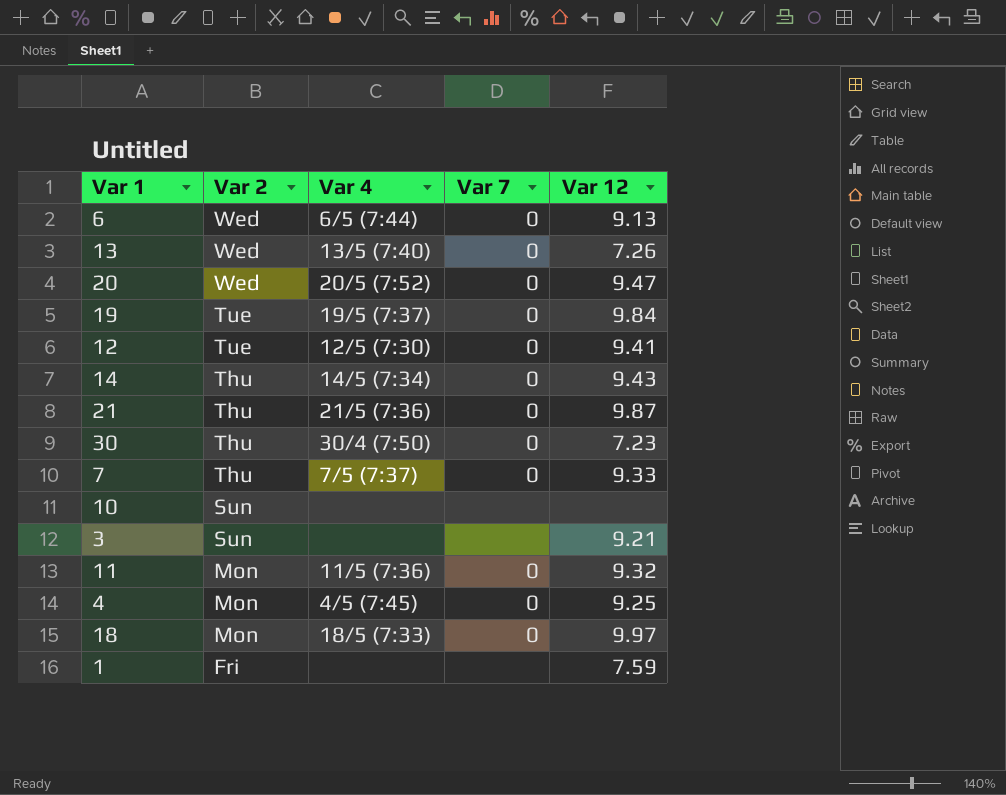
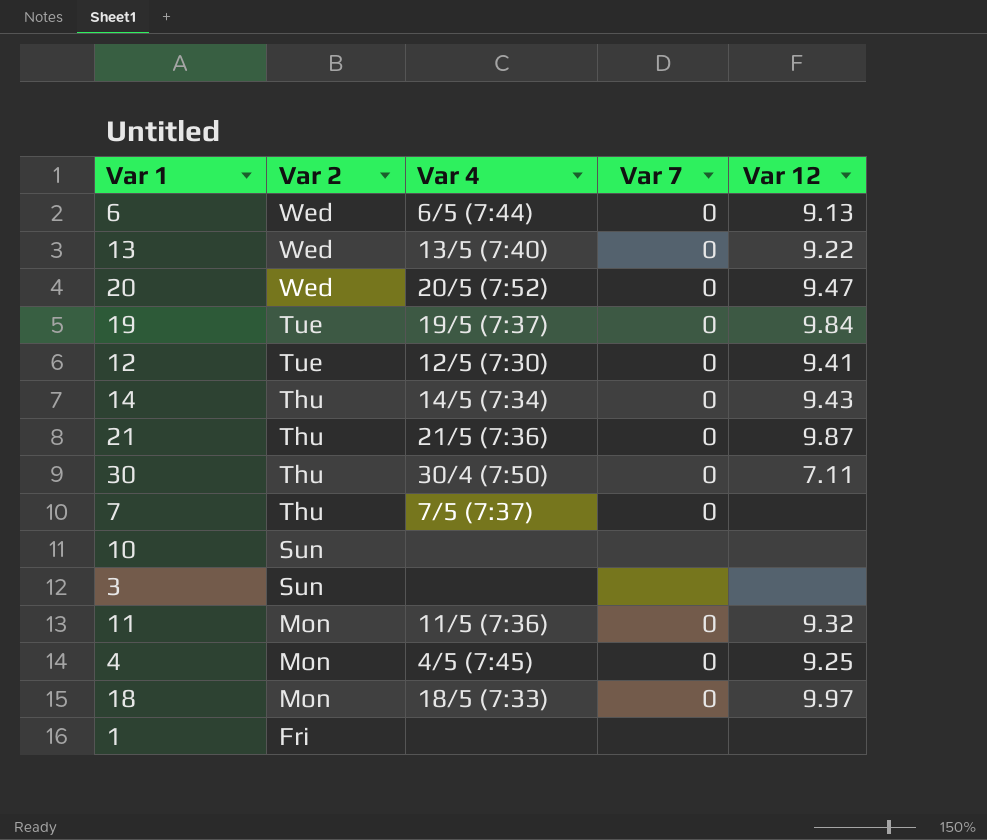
13 | Var 12: 7.26 -> 9.22
30 | Var 12: 7.23 -> 7.11
7 | Var 12: 9.33 -> none
3 | Var 12: 9.21 -> none
1 | Var 12: 7.59 -> none

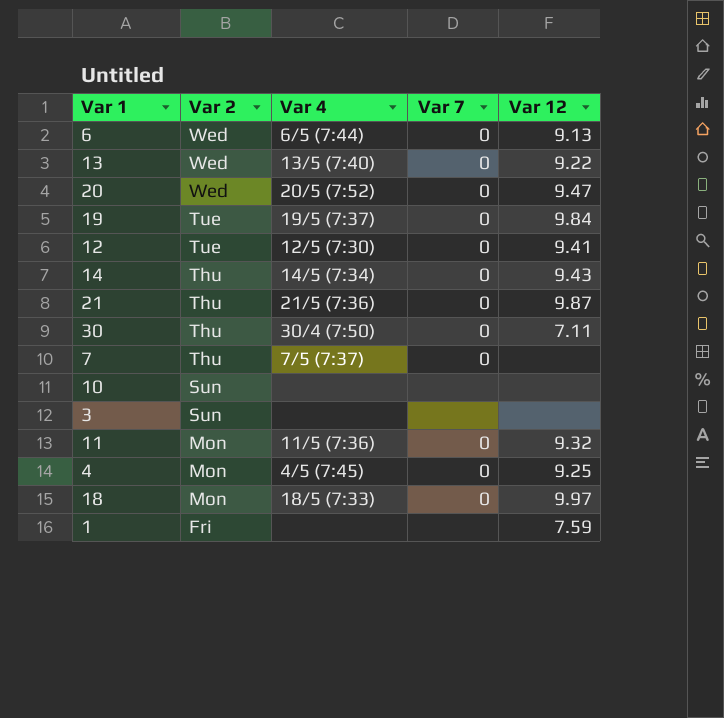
1 | Var 12: none -> 7.59

